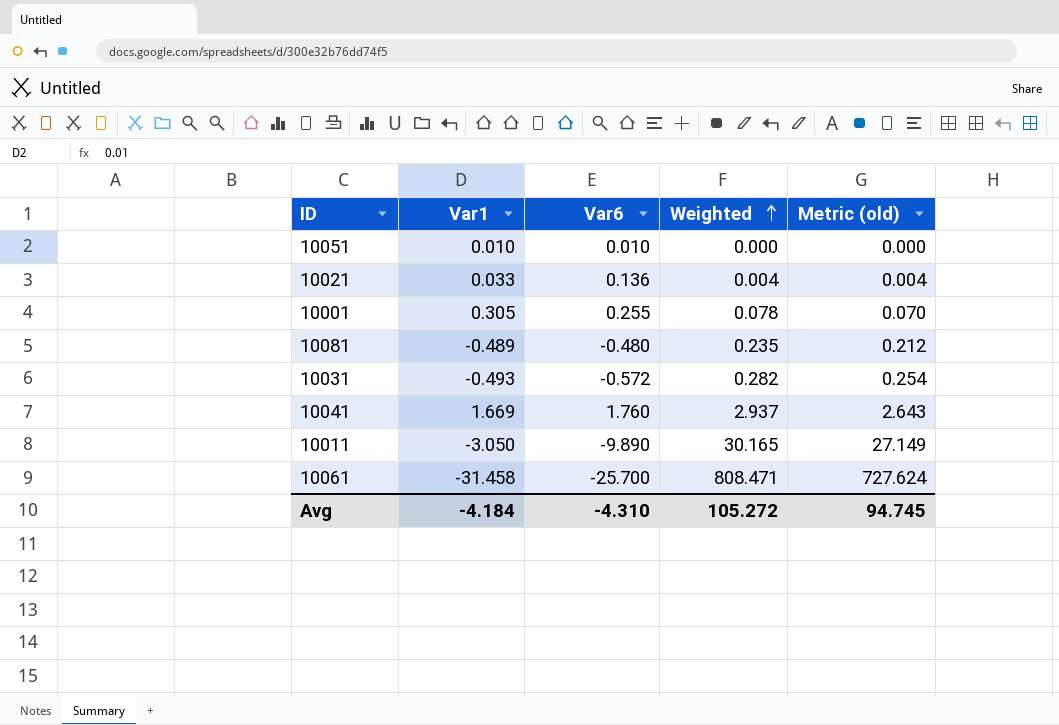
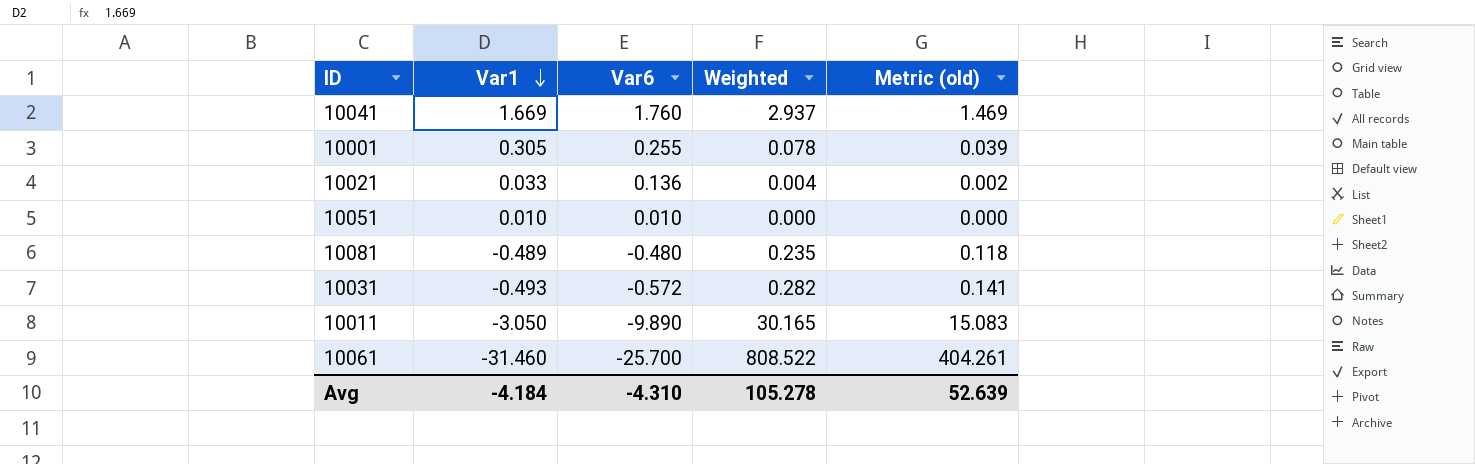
row order: Weighted ascending -> Var1 descending
column Metric (old) | formula: [Weighted] * 0.9 -> [Weighted] * 0.5
10061 | Var1: -31.458 -> -31.460
10061 | Weighted: 808.471 -> 808.522
Avg | Weighted: 105.272 -> 105.278
Avg | Metric (old): 94.745 -> 52.639

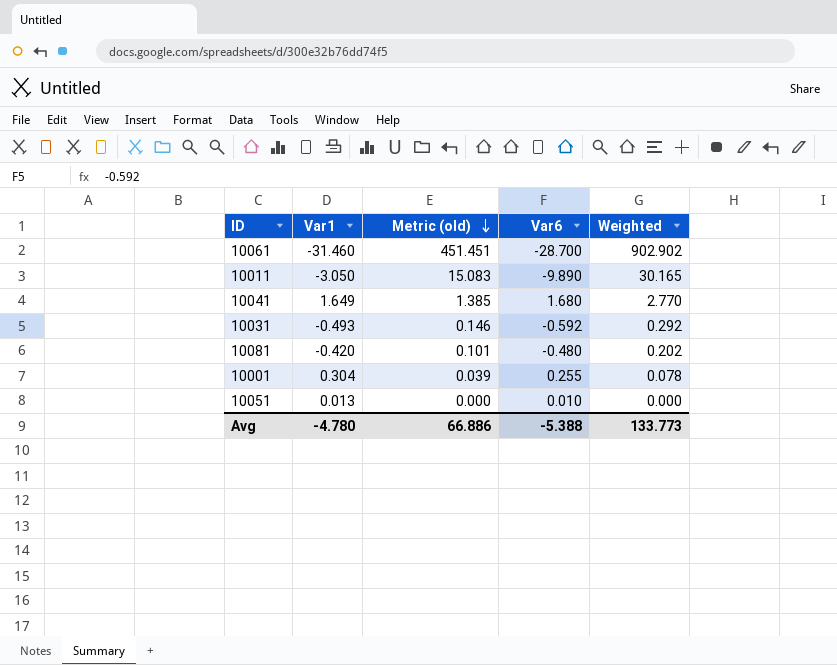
row order: Var1 descending -> Metric (old) descending
column Metric (old) | position: 5 -> 3
row 10021: 0.033 | 0.136 | 0.004 | 0.002 -> none
10061 | Metric (old): 404.261 -> 451.451
10061 | Var6: -25.700 -> -28.700
10061 | Weighted: 808.522 -> 902.902
10041 | Var1: 1.669 -> 1.649
10041 | Metric (old): 1.469 -> 1.385
10041 | Var6: 1.760 -> 1.680
10041 | Weighted: 2.937 -> 2.770
10031 | Metric (old): 0.141 -> 0.146
10031 | Var6: -0.572 -> -0.592
10031 | Weighted: 0.282 -> 0.292
10081 | Var1: -0.489 -> -0.420
10081 | Metric (old): 0.118 -> 0.101
10081 | Weighted: 0.235 -> 0.202
10001 | Var1: 0.305 -> 0.304
10051 | Var1: 0.010 -> 0.013
Avg | Var1: -4.184 -> -4.780
Avg | Metric (old): 52.639 -> 66.886
Avg | Var6: -4.310 -> -5.388
Avg | Weighted: 105.278 -> 133.773

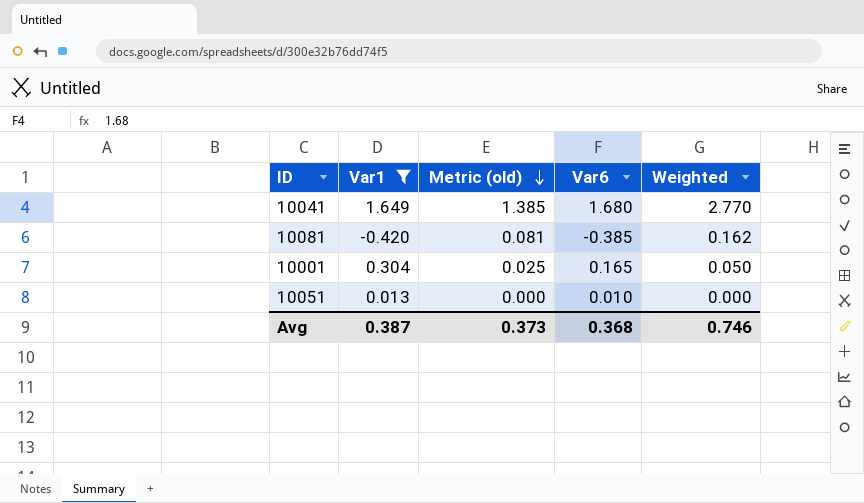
filter: none -> Var1 >= -0.420
10081 | Metric (old): 0.101 -> 0.081
10081 | Var6: -0.480 -> -0.385
10081 | Weighted: 0.202 -> 0.162
10001 | Metric (old): 0.039 -> 0.025
10001 | Var6: 0.255 -> 0.165
10001 | Weighted: 0.078 -> 0.050
Avg | Var1: -4.780 -> 0.387
Avg | Metric (old): 66.886 -> 0.373
Avg | Var6: -5.388 -> 0.368
Avg | Weighted: 133.773 -> 0.746

